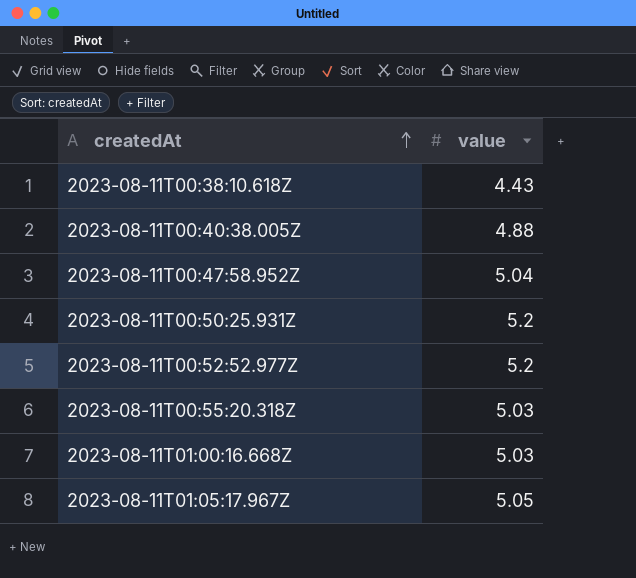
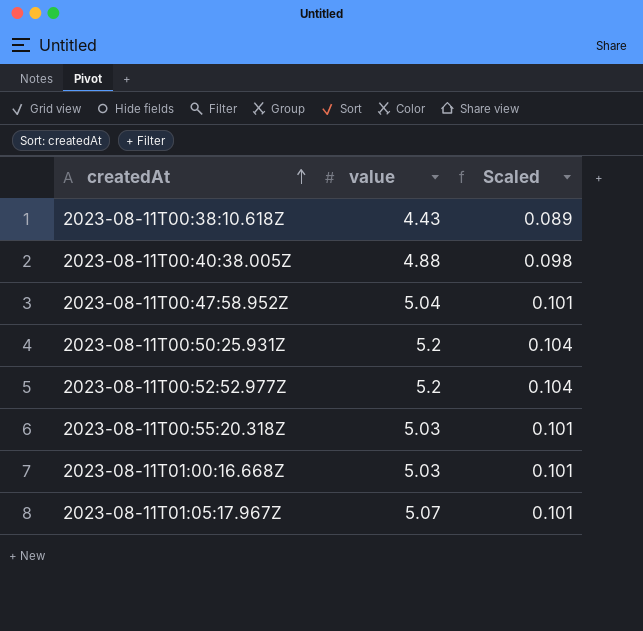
column Scaled | formula: none -> [value] * 0.02
2023-08-11T01:05:17.967Z | value: 5.05 -> 5.07

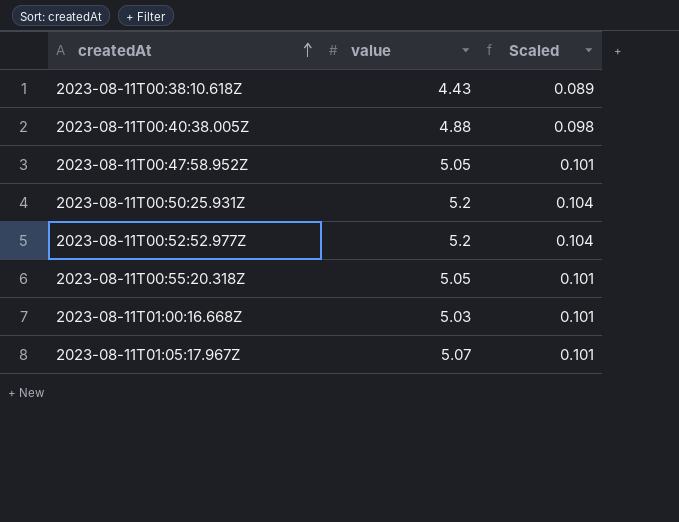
2023-08-11T00:47:58.952Z | value: 5.04 -> 5.05
2023-08-11T00:55:20.318Z | value: 5.03 -> 5.05

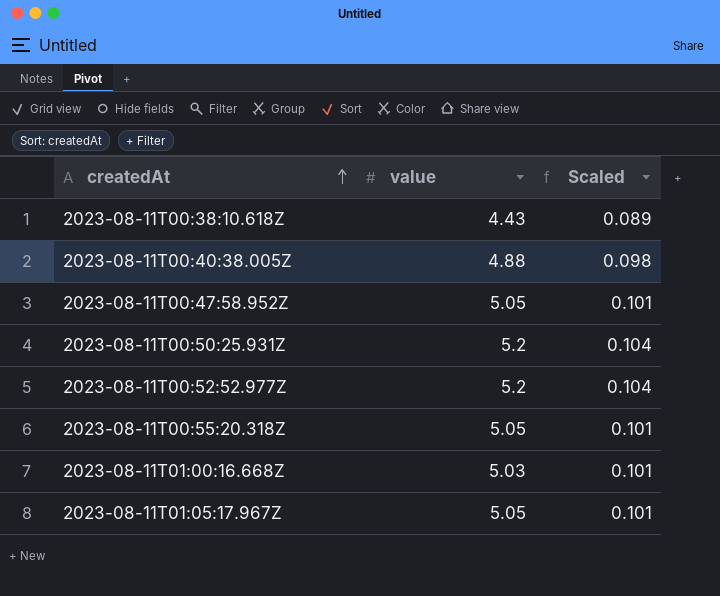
2023-08-11T01:05:17.967Z | value: 5.07 -> 5.05

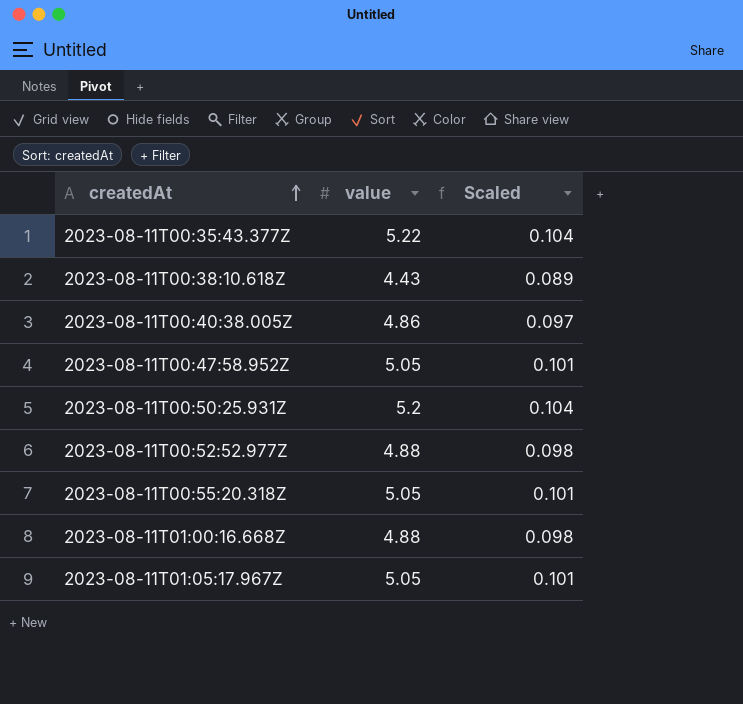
row 2023-08-11T00:35:43.377Z: none -> 5.22 | 0.104
2023-08-11T00:40:38.005Z | value: 4.88 -> 4.86
2023-08-11T00:40:38.005Z | Scaled: 0.098 -> 0.097
2023-08-11T00:52:52.977Z | value: 5.2 -> 4.88
2023-08-11T00:52:52.977Z | Scaled: 0.104 -> 0.098
2023-08-11T01:00:16.668Z | value: 5.03 -> 4.88
2023-08-11T01:00:16.668Z | Scaled: 0.101 -> 0.098

